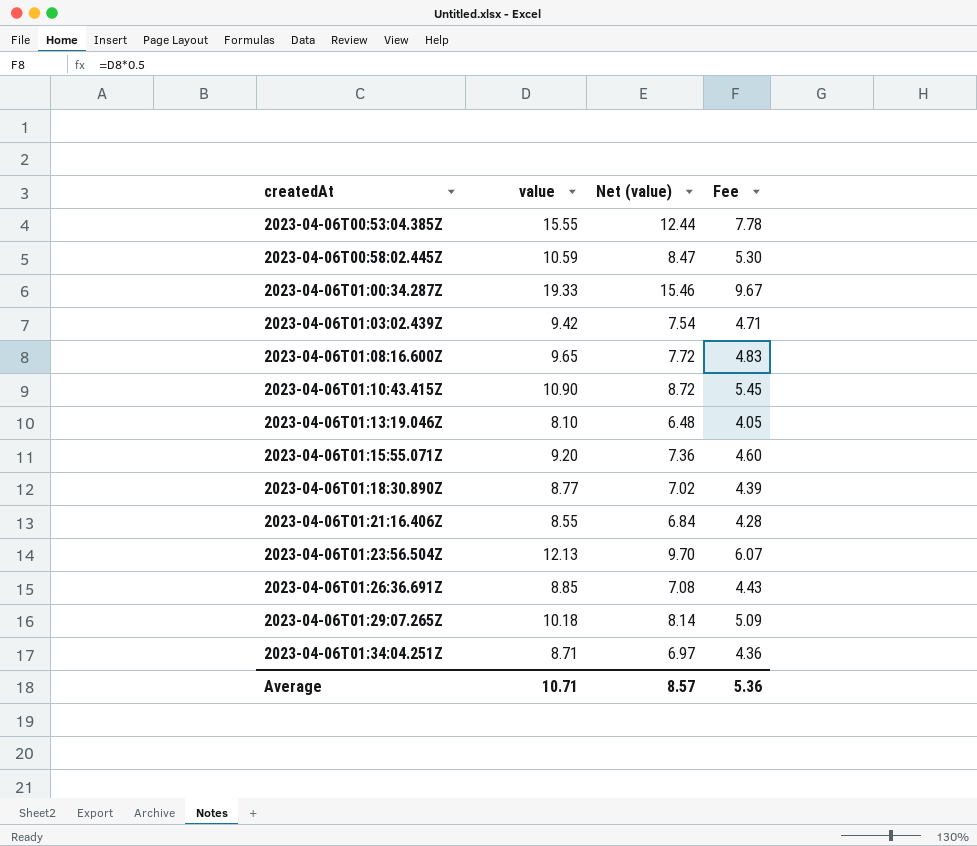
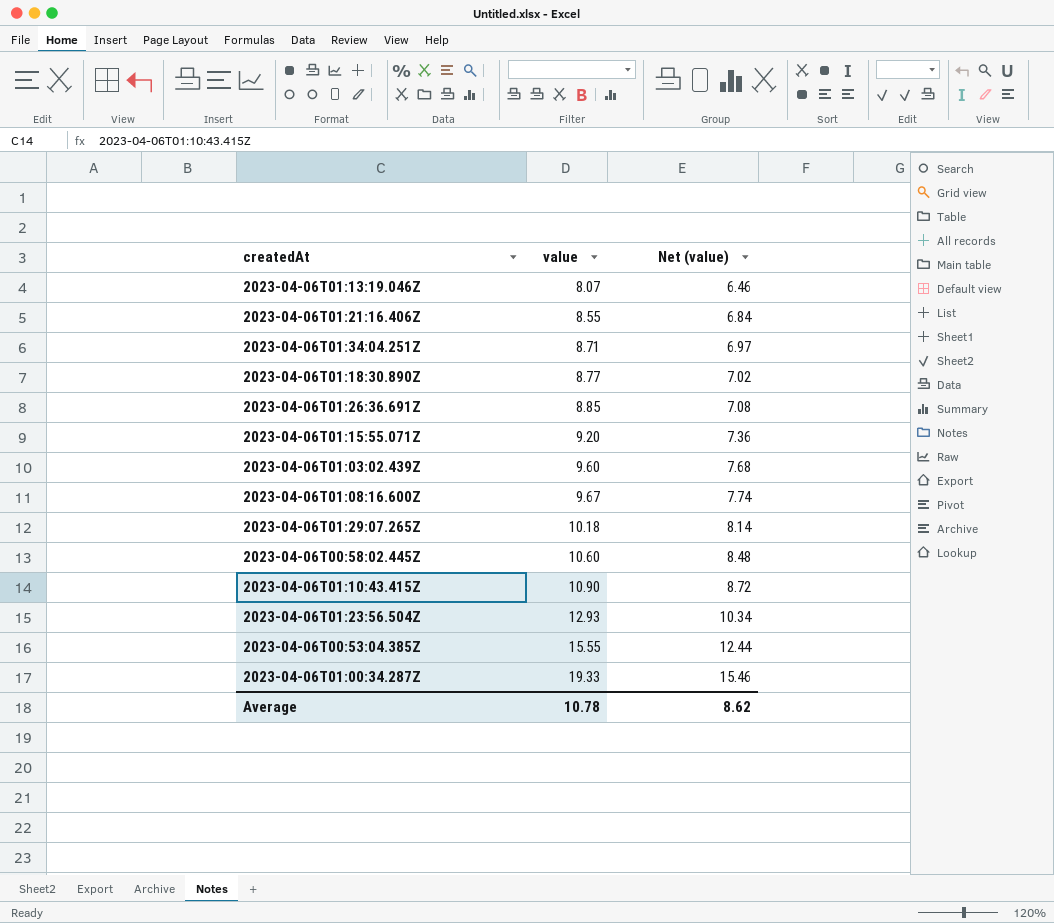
row order: createdAt ascending -> value ascending
column Fee | formula: [value] * 0.5 -> none
2023-04-06T01:13:19.046Z | value: 8.10 -> 8.07
2023-04-06T01:13:19.046Z | Net (value): 6.48 -> 6.46
2023-04-06T01:03:02.439Z | value: 9.42 -> 9.60
2023-04-06T01:03:02.439Z | Net (value): 7.54 -> 7.68
2023-04-06T01:08:16.600Z | value: 9.65 -> 9.67
2023-04-06T01:08:16.600Z | Net (value): 7.72 -> 7.74
2023-04-06T00:58:02.445Z | value: 10.59 -> 10.60
2023-04-06T00:58:02.445Z | Net (value): 8.47 -> 8.48
2023-04-06T01:23:56.504Z | value: 12.13 -> 12.93
2023-04-06T01:23:56.504Z | Net (value): 9.70 -> 10.34
Average | value: 10.71 -> 10.78
Average | Net (value): 8.57 -> 8.62

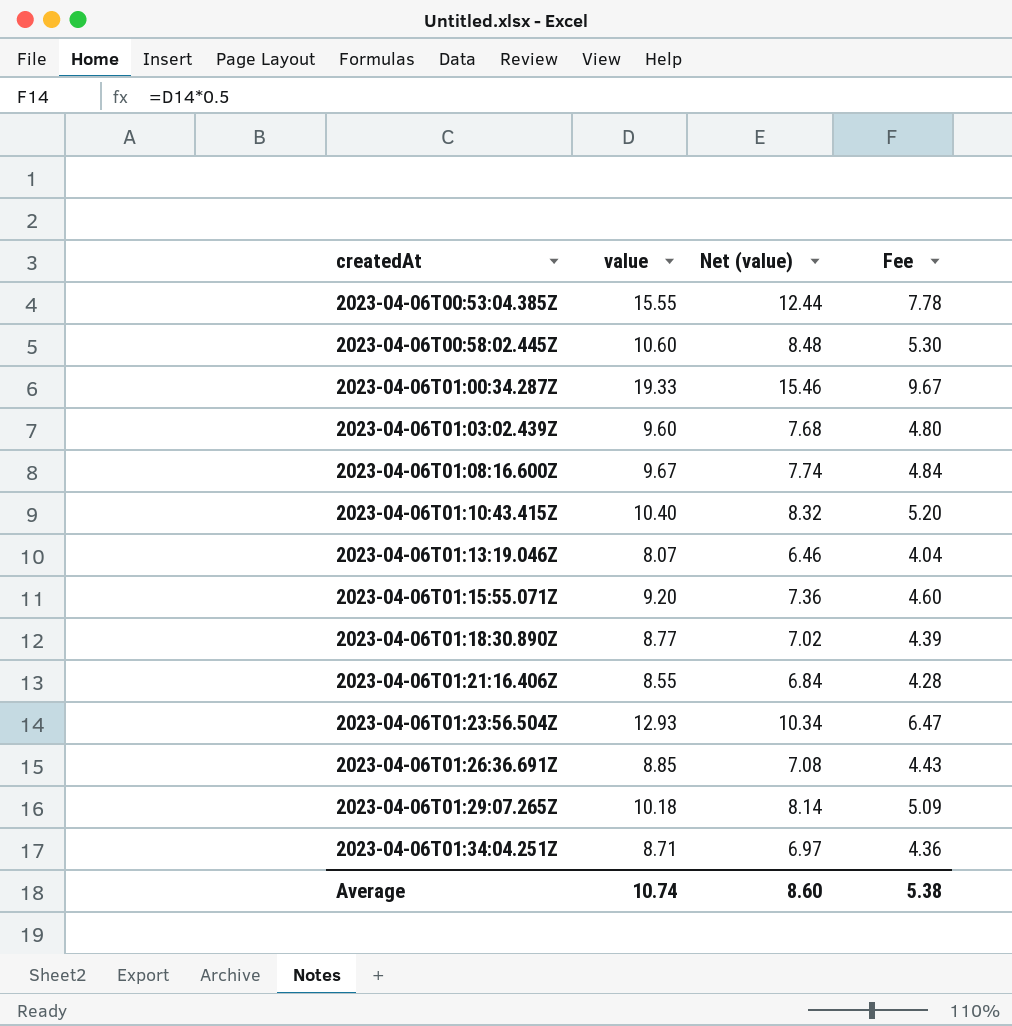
row order: value ascending -> createdAt ascending
column Fee | formula: none -> [value] * 0.5
2023-04-06T01:10:43.415Z | value: 10.90 -> 10.40
2023-04-06T01:10:43.415Z | Net (value): 8.72 -> 8.32
Average | value: 10.78 -> 10.74
Average | Net (value): 8.62 -> 8.60

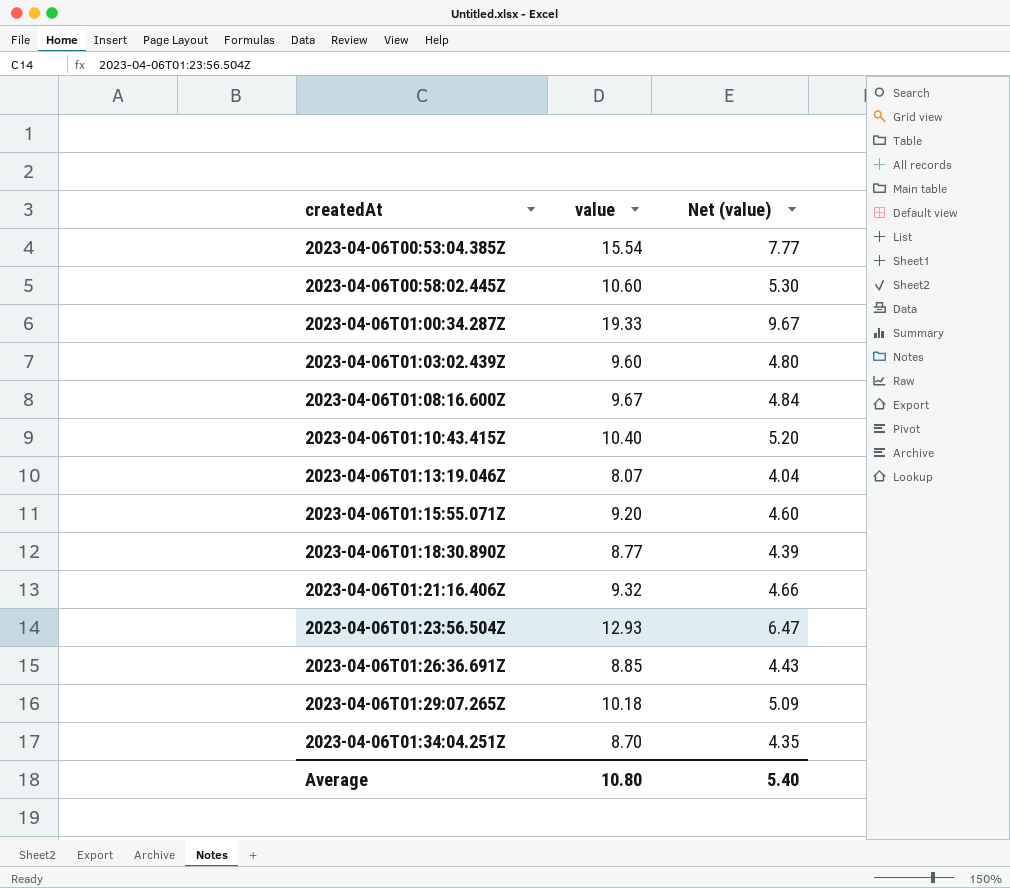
column Fee | formula: [value] * 0.5 -> none
column Net (value) | formula: [value] * 0.8 -> [value] * 0.5
2023-04-06T00:53:04.385Z | value: 15.55 -> 15.54
2023-04-06T01:21:16.406Z | value: 8.55 -> 9.32
2023-04-06T01:34:04.251Z | value: 8.71 -> 8.70
Average | value: 10.74 -> 10.80
Average | Net (value): 8.60 -> 5.40

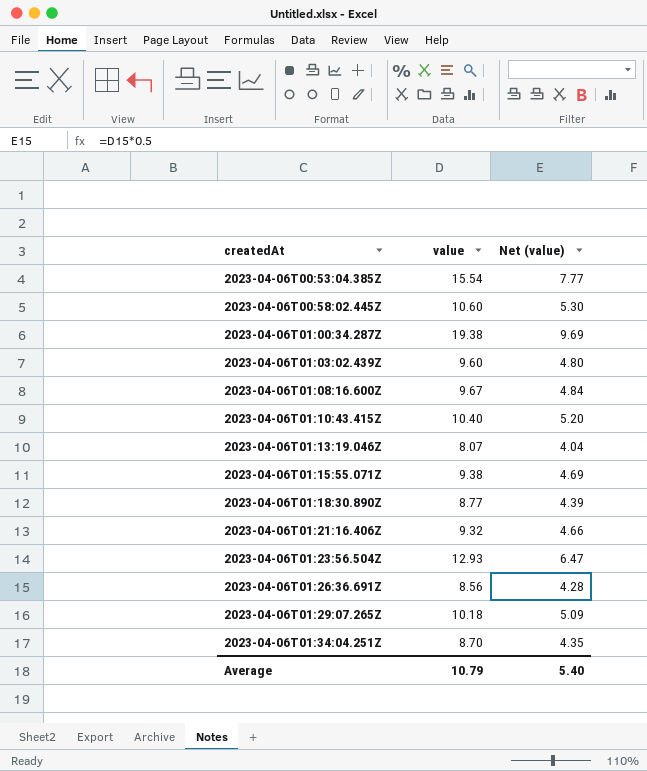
2023-04-06T01:00:34.287Z | value: 19.33 -> 19.38
2023-04-06T01:00:34.287Z | Net (value): 9.67 -> 9.69
2023-04-06T01:15:55.071Z | value: 9.20 -> 9.38
2023-04-06T01:15:55.071Z | Net (value): 4.60 -> 4.69
2023-04-06T01:26:36.691Z | value: 8.85 -> 8.56
2023-04-06T01:26:36.691Z | Net (value): 4.43 -> 4.28
Average | value: 10.80 -> 10.79

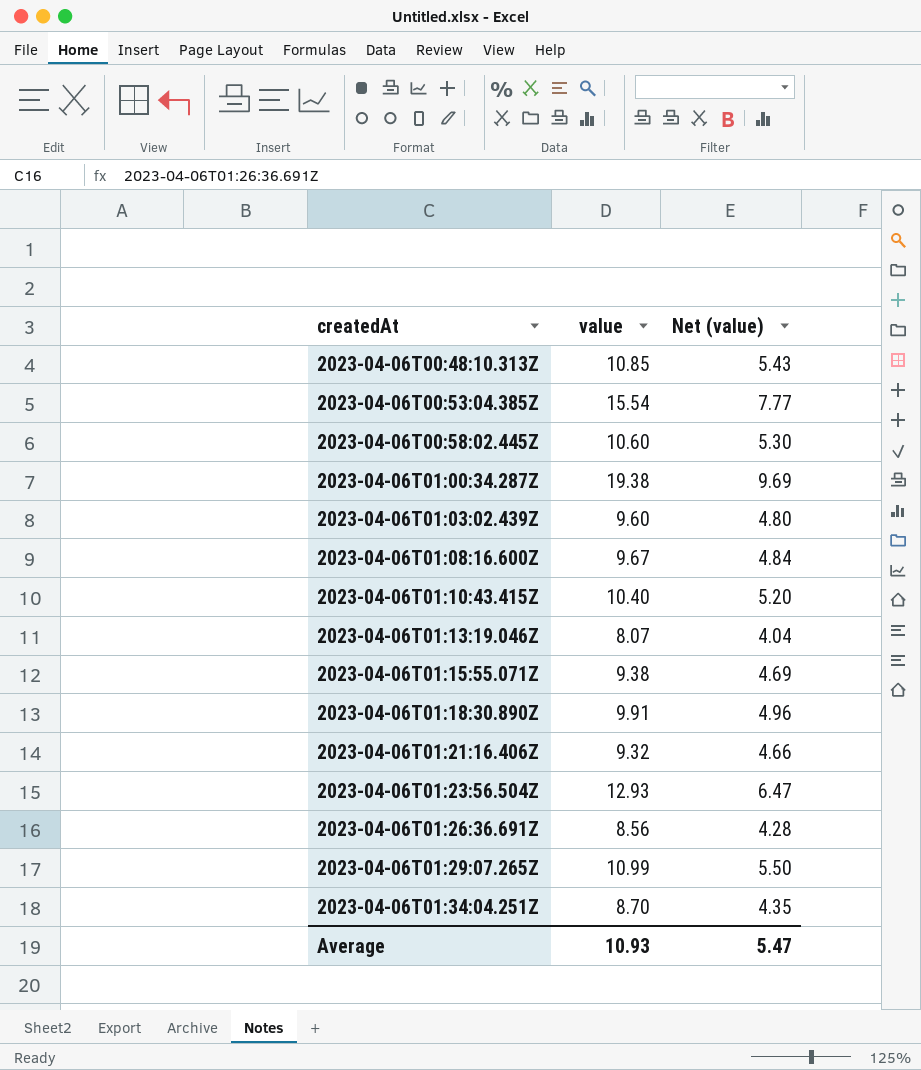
row 2023-04-06T00:48:10.313Z: none -> 10.85 | 5.43
2023-04-06T01:18:30.890Z | value: 8.77 -> 9.91
2023-04-06T01:18:30.890Z | Net (value): 4.39 -> 4.96
2023-04-06T01:29:07.265Z | value: 10.18 -> 10.99
2023-04-06T01:29:07.265Z | Net (value): 5.09 -> 5.50
Average | value: 10.79 -> 10.93
Average | Net (value): 5.40 -> 5.47

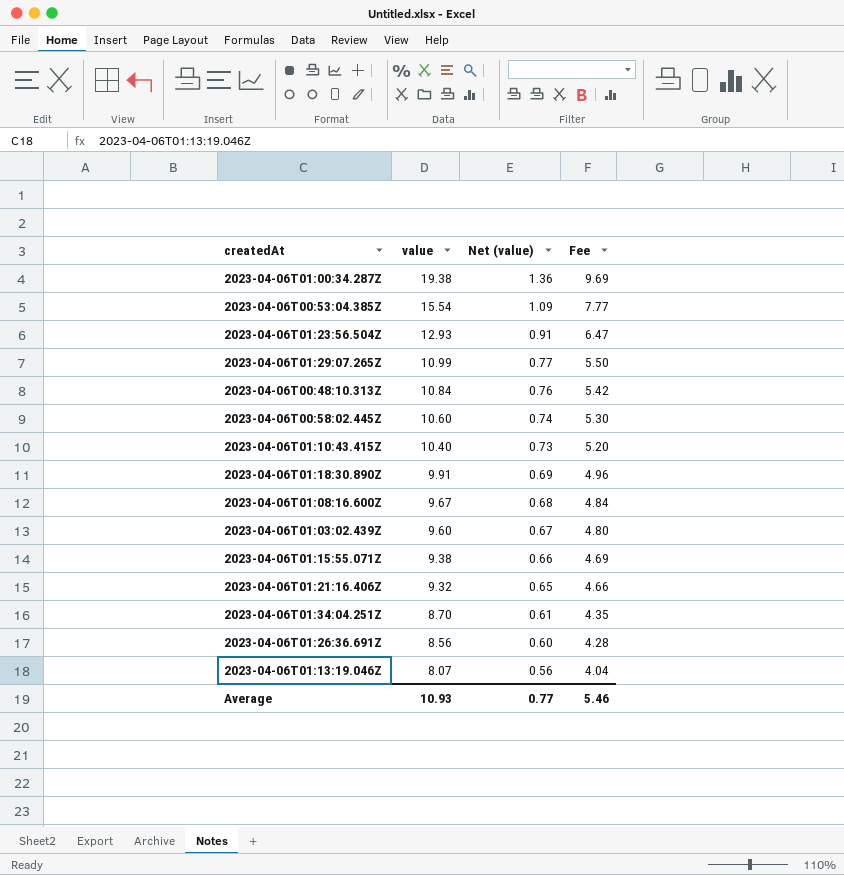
row order: createdAt ascending -> value descending
column Net (value) | formula: [value] * 0.5 -> [value] * 0.07
column Fee | formula: none -> [value] * 0.5
2023-04-06T00:48:10.313Z | value: 10.85 -> 10.84
Average | Net (value): 5.47 -> 0.77

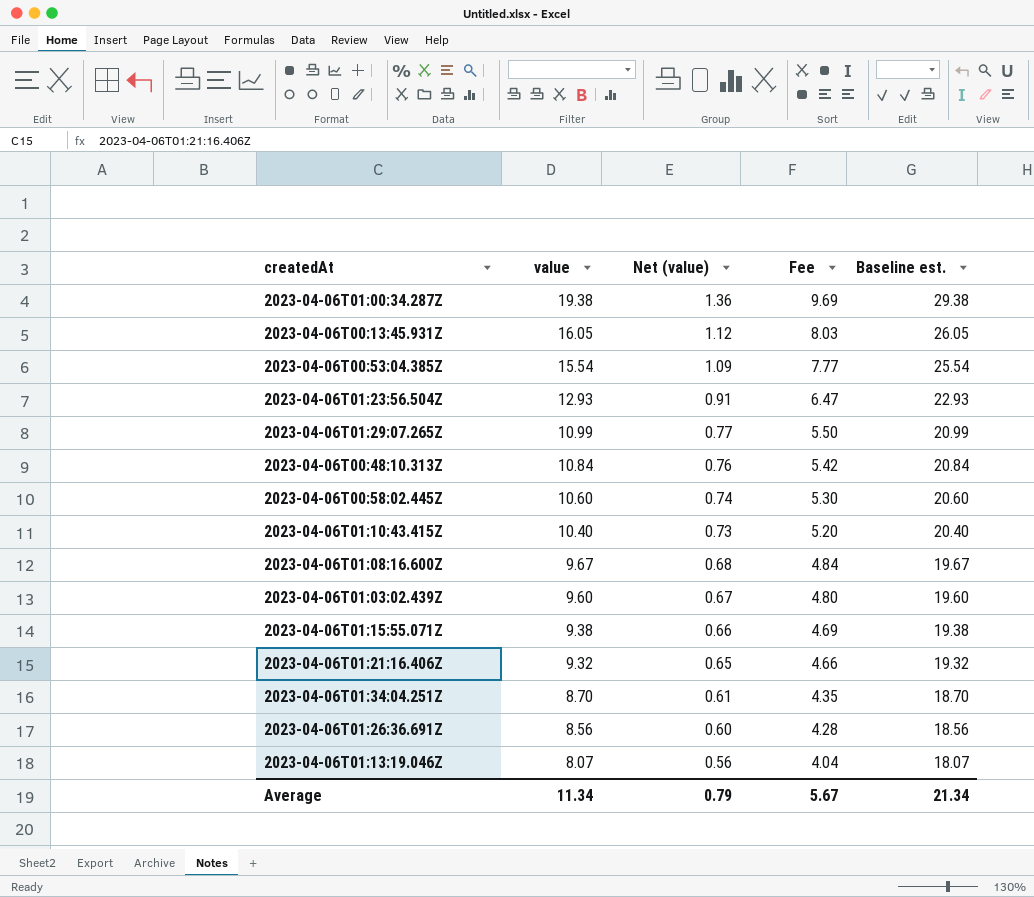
column Baseline est. | formula: none -> [value] + 10
row 2023-04-06T01:18:30.890Z: 9.91 | 0.69 | 4.96 -> none
row 2023-04-06T00:13:45.931Z: none -> 16.05 | 1.12 | 8.03 | 26.05
Average | value: 10.93 -> 11.34
Average | Net (value): 0.77 -> 0.79
Average | Fee: 5.46 -> 5.67

